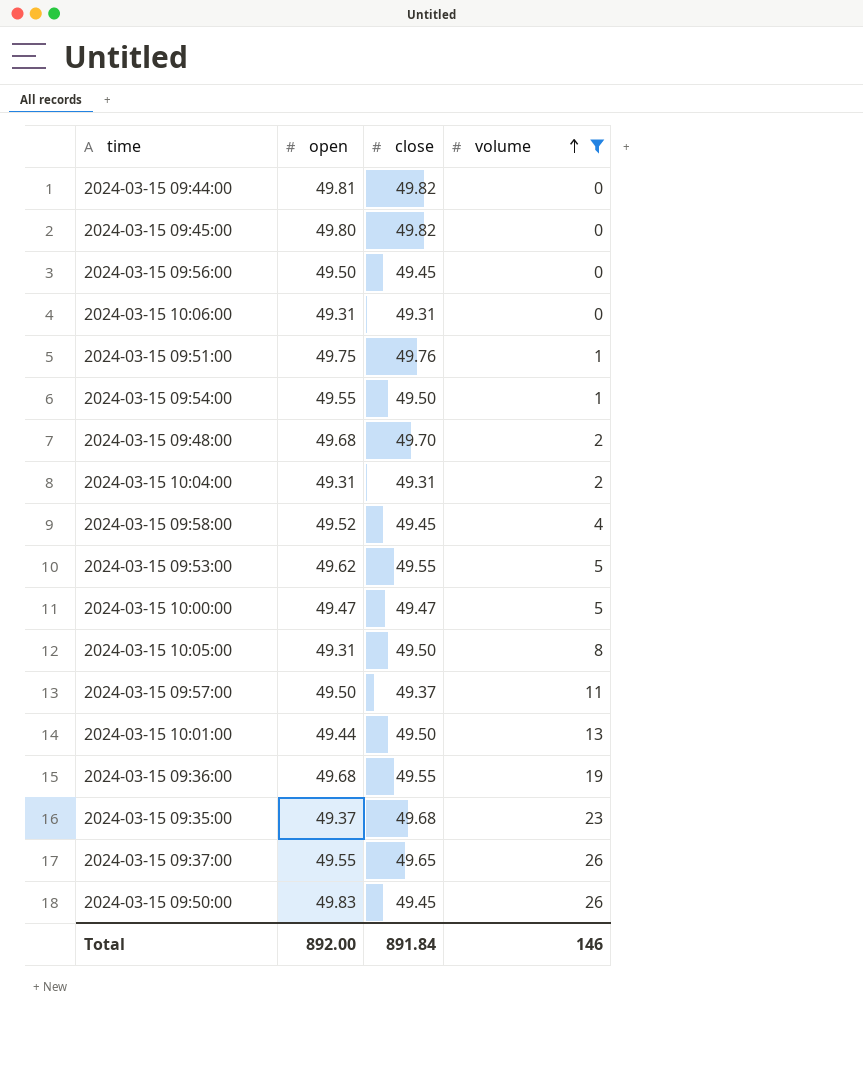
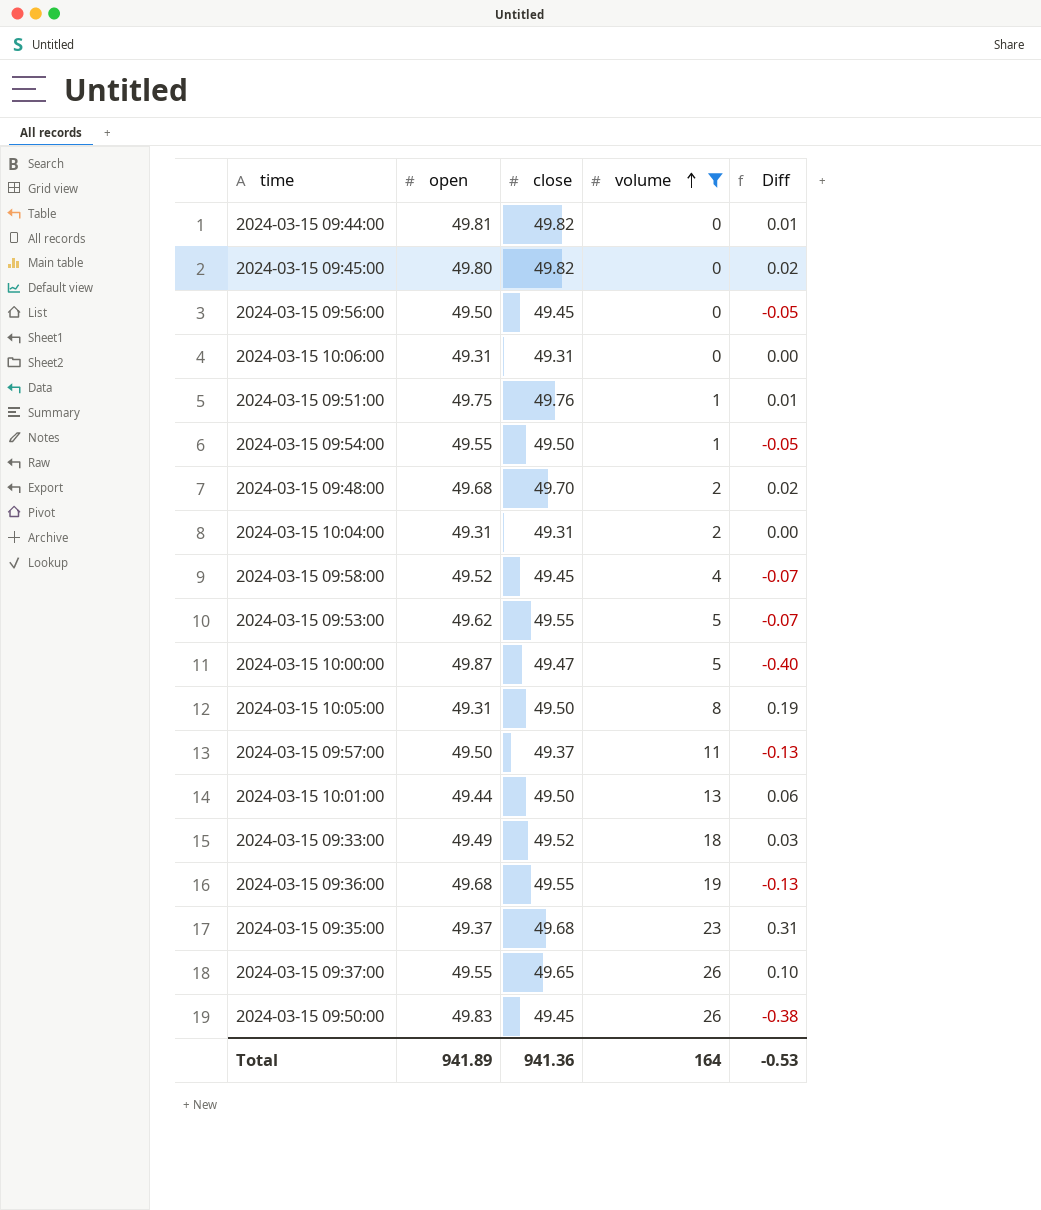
column Diff | formula: none -> [close] - [open]
2024-03-15 10:00:00 | open: 49.47 -> 49.87
row 2024-03-15 09:33:00: none -> 49.49 | 49.52 | 18 | 0.03
Total | open: 892.00 -> 941.89
Total | close: 891.84 -> 941.36
Total | volume: 146 -> 164

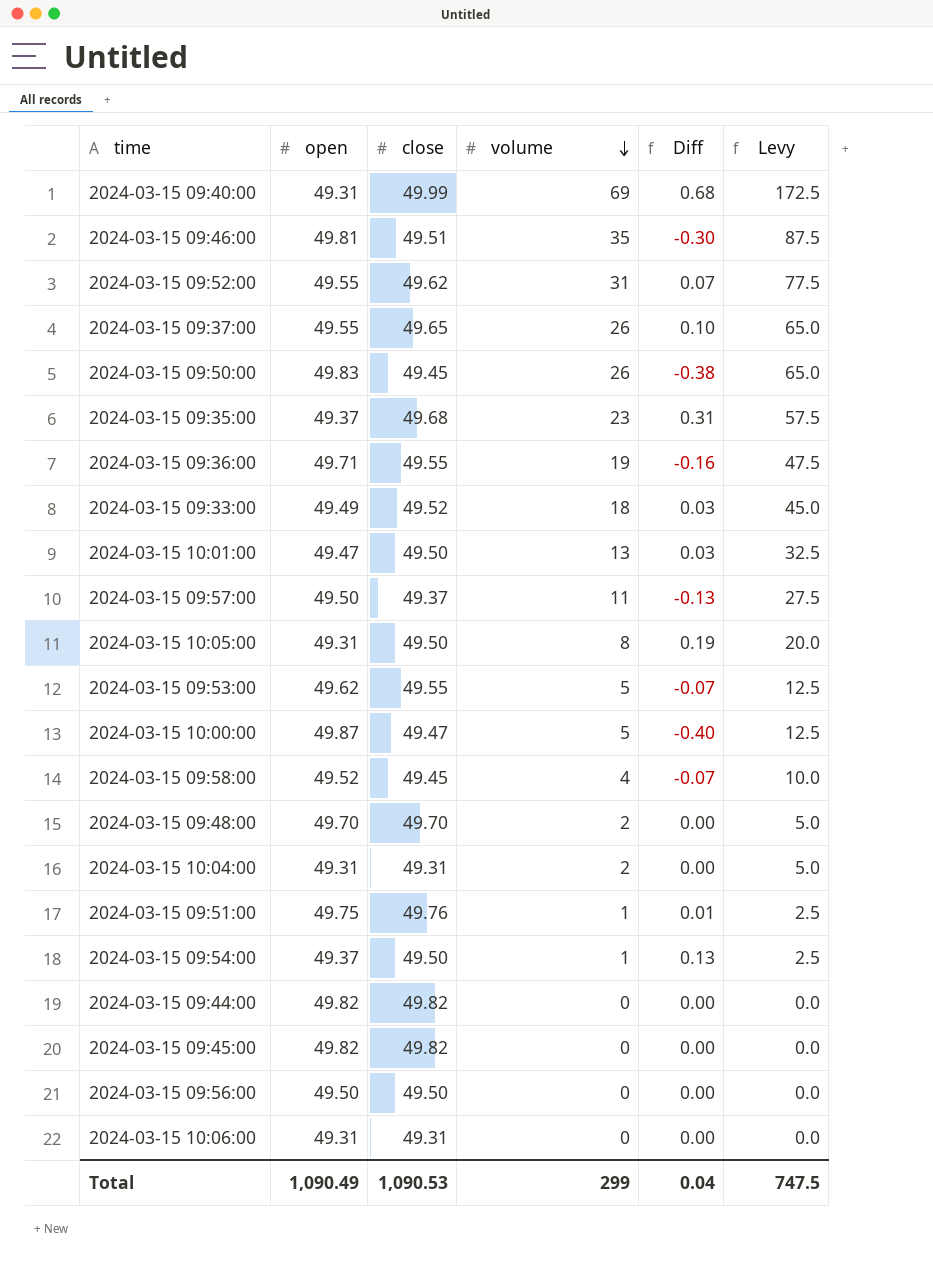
filter: volume <= 26 -> none
row order: volume ascending -> volume descending
column Levy | formula: none -> [volume] * 2.5
2024-03-15 09:36:00 | open: 49.68 -> 49.71
2024-03-15 09:36:00 | Diff: -0.13 -> -0.16
2024-03-15 10:01:00 | open: 49.44 -> 49.47
2024-03-15 10:01:00 | Diff: 0.06 -> 0.03
2024-03-15 09:48:00 | open: 49.68 -> 49.70
2024-03-15 09:48:00 | Diff: 0.02 -> 0.00
2024-03-15 09:54:00 | open: 49.55 -> 49.37
2024-03-15 09:54:00 | Diff: -0.05 -> 0.13
2024-03-15 09:44:00 | open: 49.81 -> 49.82
2024-03-15 09:44:00 | Diff: 0.01 -> 0.00
2024-03-15 09:45:00 | open: 49.80 -> 49.82
2024-03-15 09:45:00 | Diff: 0.02 -> 0.00
2024-03-15 09:56:00 | close: 49.45 -> 49.50
2024-03-15 09:56:00 | Diff: -0.05 -> 0.00
Total | open: 941.89 -> 1,090.49
Total | close: 941.36 -> 1,090.53
Total | volume: 164 -> 299
Total | Diff: -0.53 -> 0.04

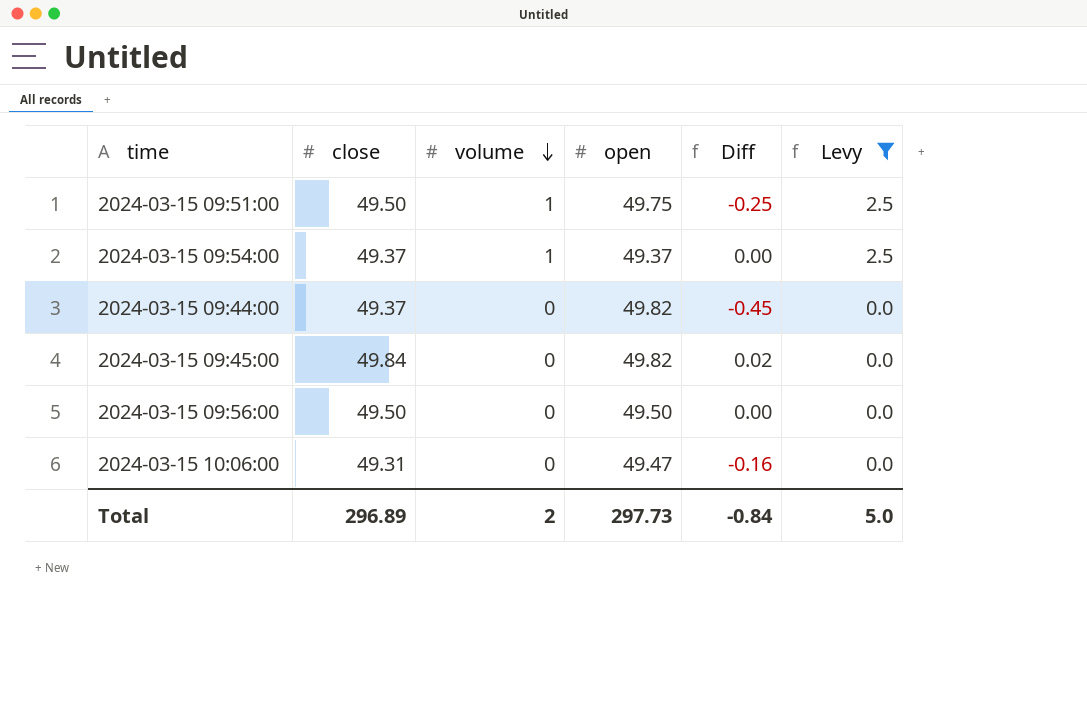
filter: none -> Levy <= 2.5
column open | position: 2 -> 4
2024-03-15 09:51:00 | close: 49.76 -> 49.50
2024-03-15 09:51:00 | Diff: 0.01 -> -0.25
2024-03-15 09:54:00 | close: 49.50 -> 49.37
2024-03-15 09:54:00 | Diff: 0.13 -> 0.00
2024-03-15 09:44:00 | close: 49.82 -> 49.37
2024-03-15 09:44:00 | Diff: 0.00 -> -0.45
2024-03-15 09:45:00 | close: 49.82 -> 49.84
2024-03-15 09:45:00 | Diff: 0.00 -> 0.02
2024-03-15 10:06:00 | open: 49.31 -> 49.47
2024-03-15 10:06:00 | Diff: 0.00 -> -0.16
Total | close: 1,090.53 -> 296.89
Total | volume: 299 -> 2
Total | open: 1,090.49 -> 297.73
Total | Diff: 0.04 -> -0.84
Total | Levy: 747.5 -> 5.0

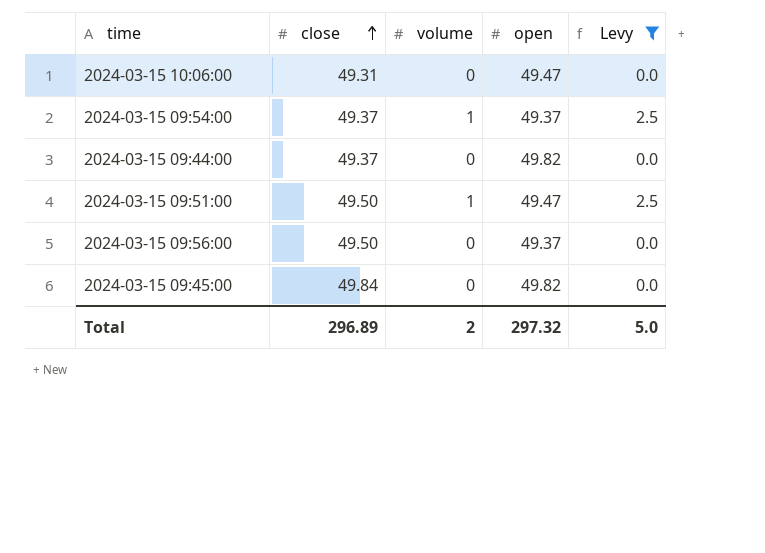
row order: volume descending -> close ascending
column Diff | formula: [close] - [open] -> none
2024-03-15 09:51:00 | open: 49.75 -> 49.47
2024-03-15 09:56:00 | open: 49.50 -> 49.37
Total | open: 297.73 -> 297.32

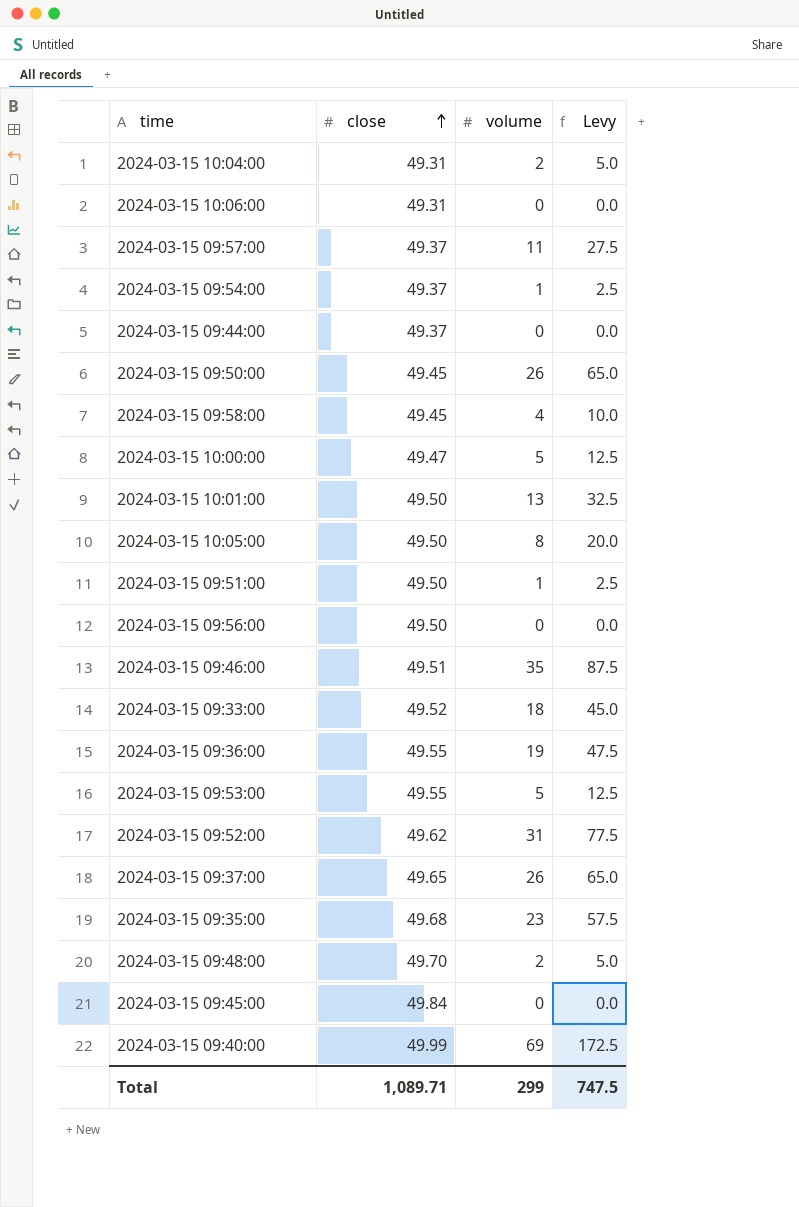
filter: Levy <= 2.5 -> none
column open | position: 4 -> none
Total | close: 296.89 -> 1,089.71
Total | volume: 2 -> 299
Total | Levy: 5.0 -> 747.5

